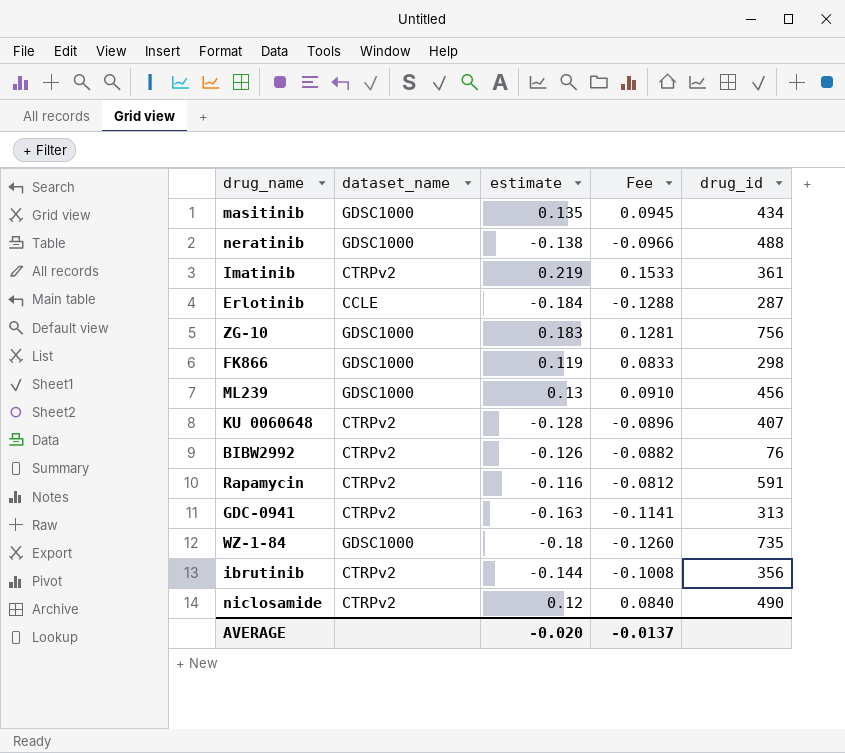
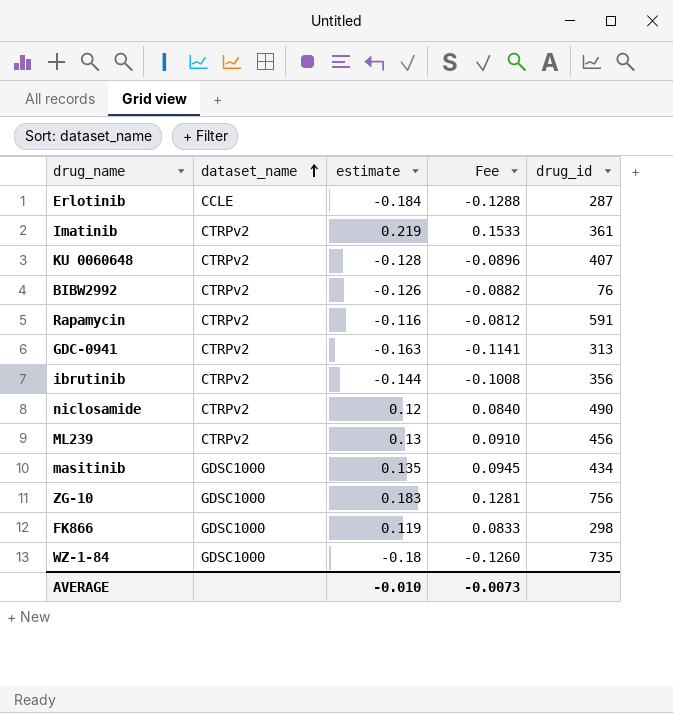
row order: none -> dataset_name ascending
row neratinib: GDSC1000 | -0.138 | -0.0966 | 488 -> none
ML239 | dataset_name: GDSC1000 -> CTRPv2
AVERAGE | estimate: -0.020 -> -0.010
AVERAGE | Fee: -0.0137 -> -0.0073

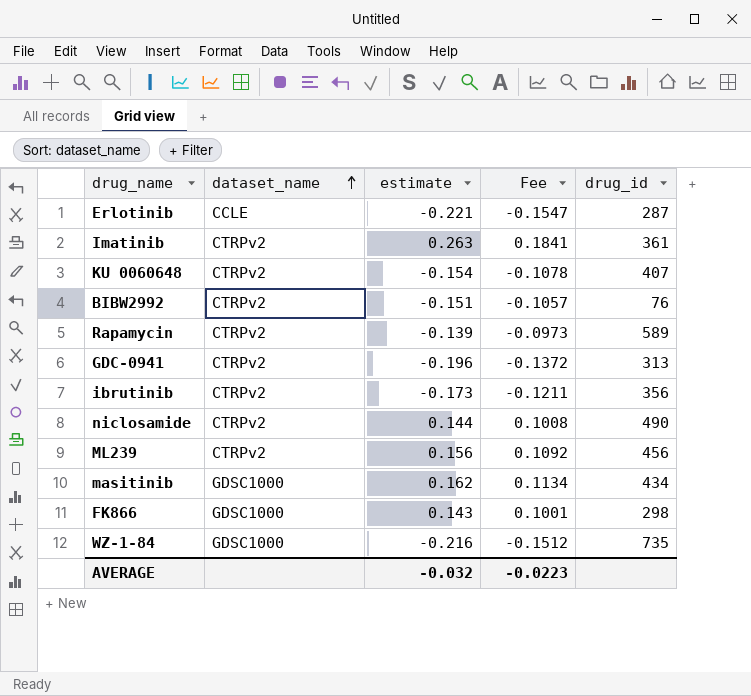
row ZG-10: GDSC1000 | 0.183 | 0.1281 | 756 -> none
Erlotinib | estimate: -0.184 -> -0.221
Erlotinib | Fee: -0.1288 -> -0.1547
Imatinib | estimate: 0.219 -> 0.263
Imatinib | Fee: 0.1533 -> 0.1841
KU 0060648 | estimate: -0.128 -> -0.154
KU 0060648 | Fee: -0.0896 -> -0.1078
BIBW2992 | estimate: -0.126 -> -0.151
BIBW2992 | Fee: -0.0882 -> -0.1057
Rapamycin | estimate: -0.116 -> -0.139
Rapamycin | Fee: -0.0812 -> -0.0973
Rapamycin | drug_id: 591 -> 589
GDC-0941 | estimate: -0.163 -> -0.196
GDC-0941 | Fee: -0.1141 -> -0.1372
ibrutinib | estimate: -0.144 -> -0.173
ibrutinib | Fee: -0.1008 -> -0.1211
niclosamide | estimate: 0.12 -> 0.144
niclosamide | Fee: 0.0840 -> 0.1008
ML239 | estimate: 0.13 -> 0.156
ML239 | Fee: 0.0910 -> 0.1092
masitinib | estimate: 0.135 -> 0.162
masitinib | Fee: 0.0945 -> 0.1134
FK866 | estimate: 0.119 -> 0.143
FK866 | Fee: 0.0833 -> 0.1001
WZ-1-84 | estimate: -0.18 -> -0.216
WZ-1-84 | Fee: -0.1260 -> -0.1512
AVERAGE | estimate: -0.010 -> -0.032
AVERAGE | Fee: -0.0073 -> -0.0223

